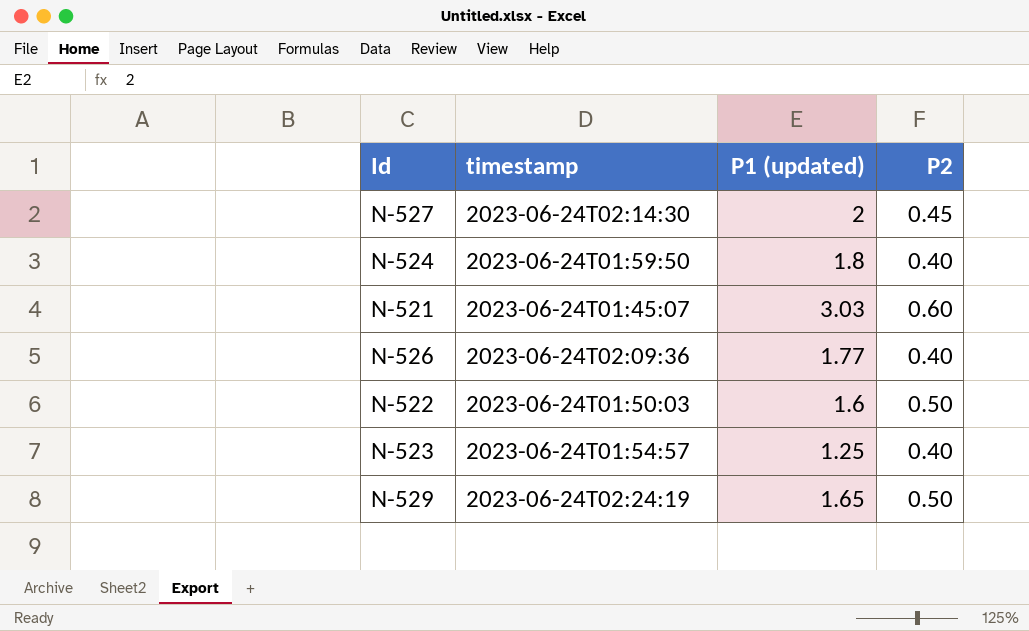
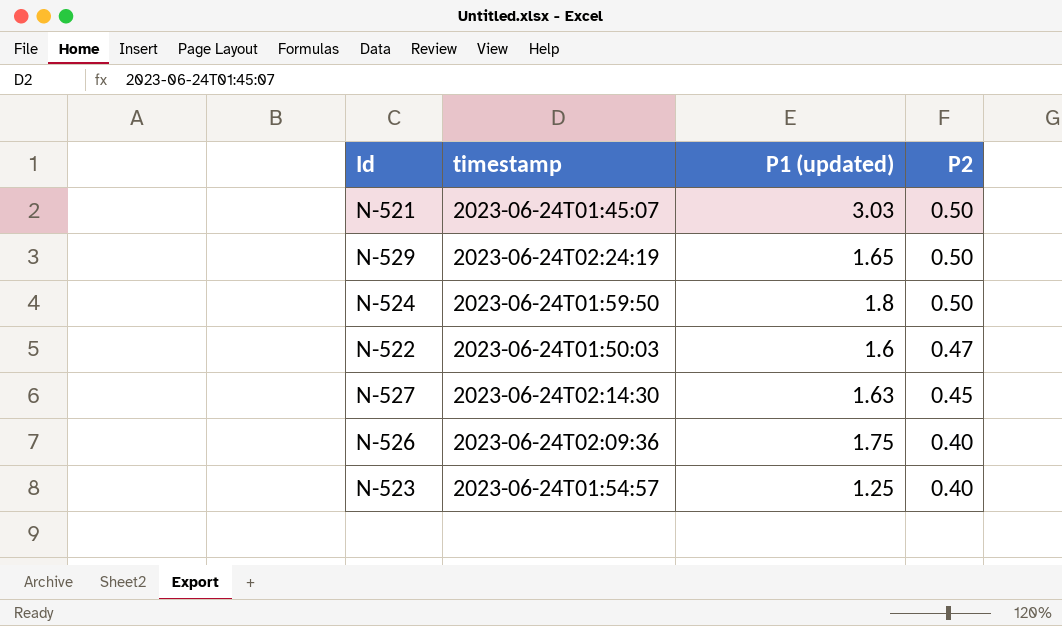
row order: none -> P2 descending
N-521 | P2: 0.60 -> 0.50
N-524 | P2: 0.40 -> 0.50
N-522 | P2: 0.50 -> 0.47
N-527 | P1 (updated): 2 -> 1.63
N-526 | P1 (updated): 1.77 -> 1.75

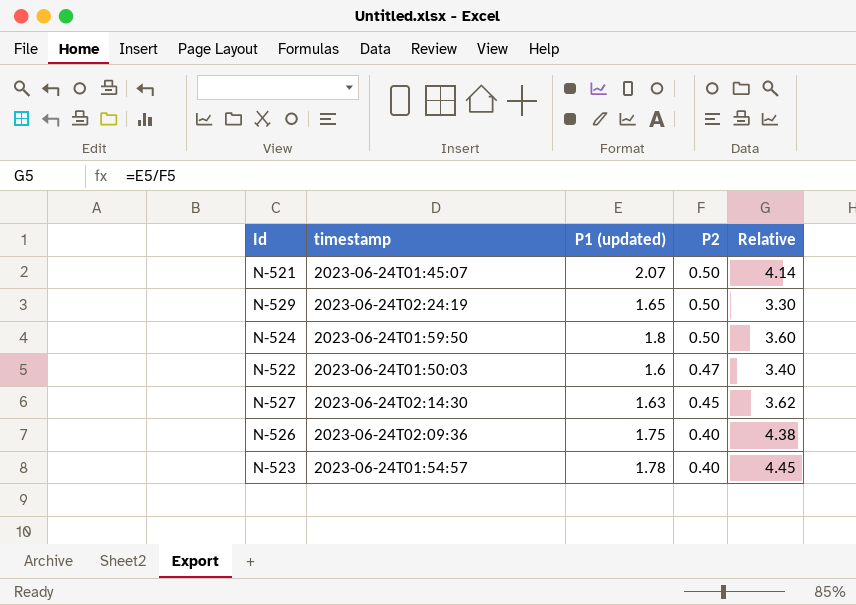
column Relative | formula: none -> [P1 (updated)] / [P2]
N-521 | P1 (updated): 3.03 -> 2.07
N-523 | P1 (updated): 1.25 -> 1.78

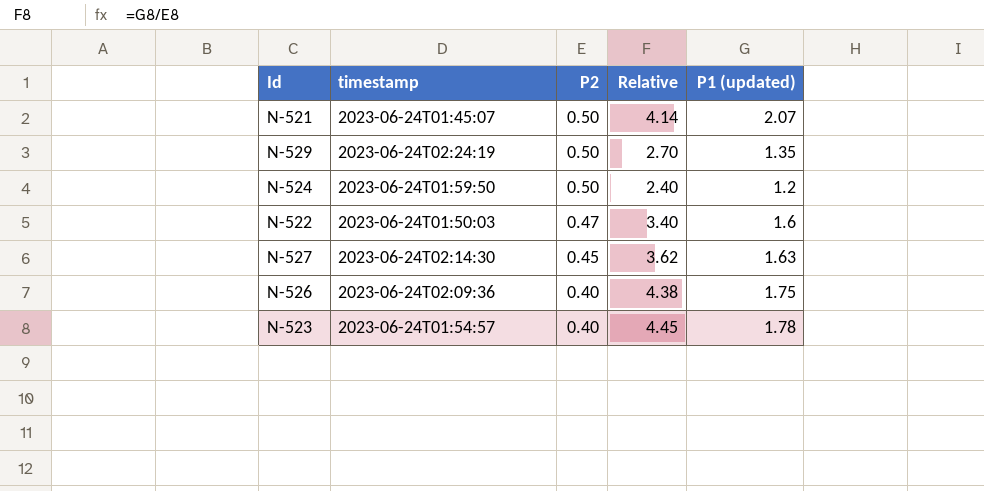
column P1 (updated) | position: 3 -> 5
N-529 | Relative: 3.30 -> 2.70
N-529 | P1 (updated): 1.65 -> 1.35
N-524 | Relative: 3.60 -> 2.40
N-524 | P1 (updated): 1.8 -> 1.2

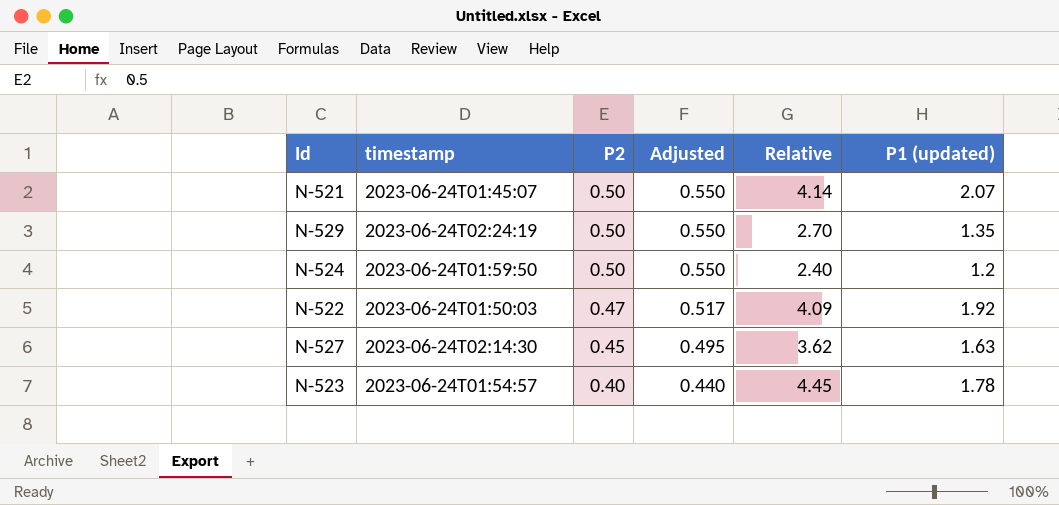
column Adjusted | formula: none -> [P2] * 1.1
row N-526: 2023-06-24T02:09:36 | 0.40 | 4.38 | 1.75 -> none
N-522 | Relative: 3.40 -> 4.09
N-522 | P1 (updated): 1.6 -> 1.92

